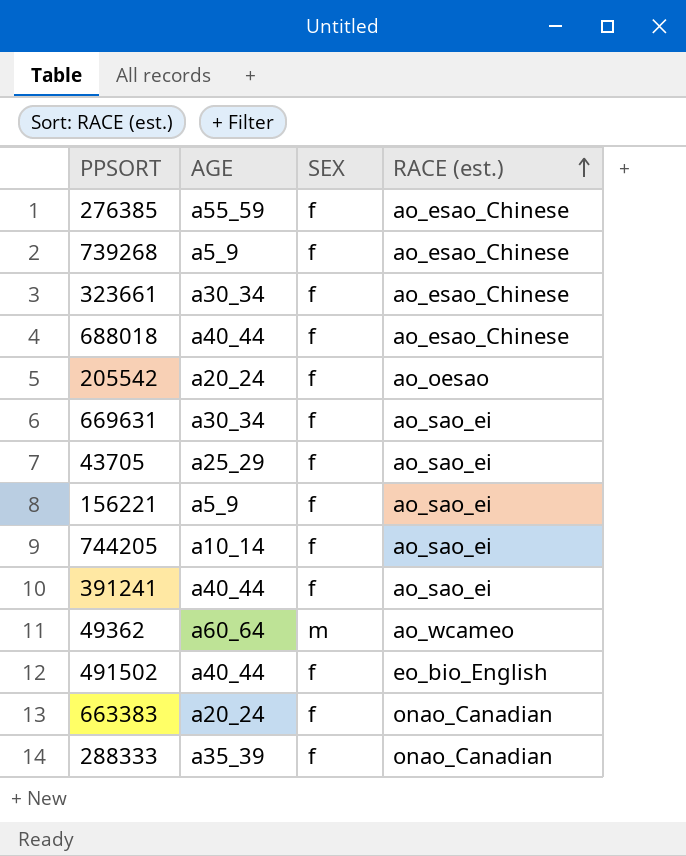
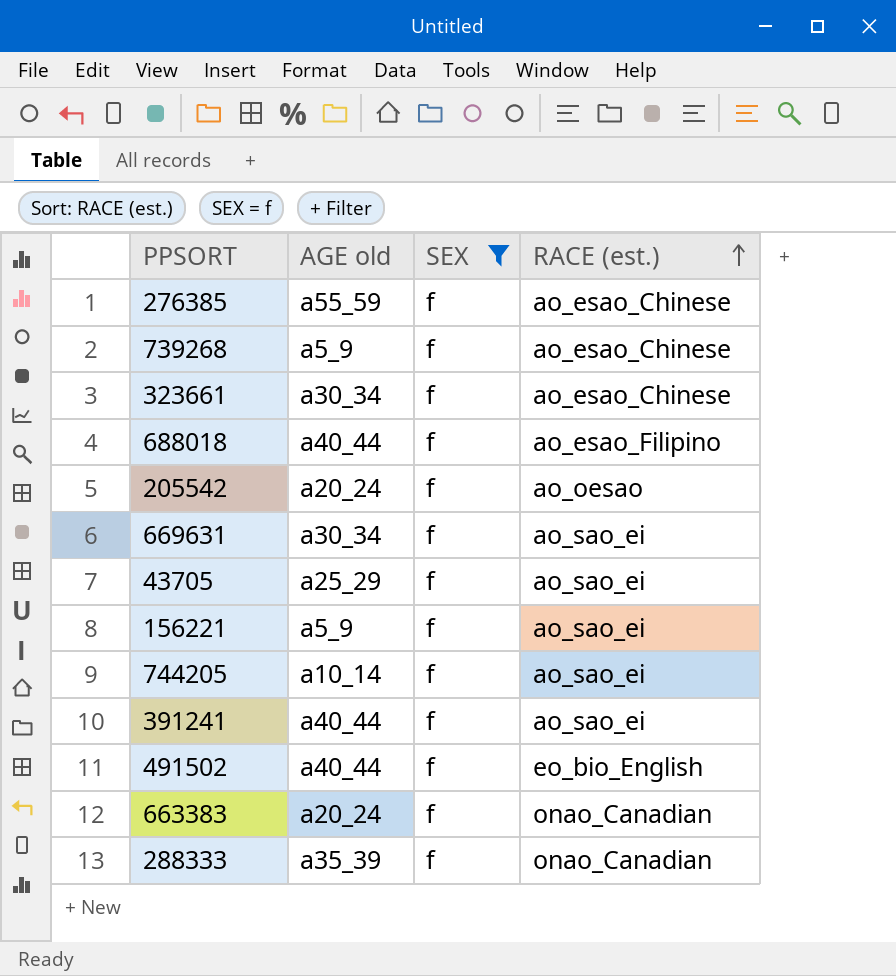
filter: none -> SEX = f
column name: AGE -> AGE old
688018 | RACE (est.): ao_esao_Chinese -> ao_esao_Filipino

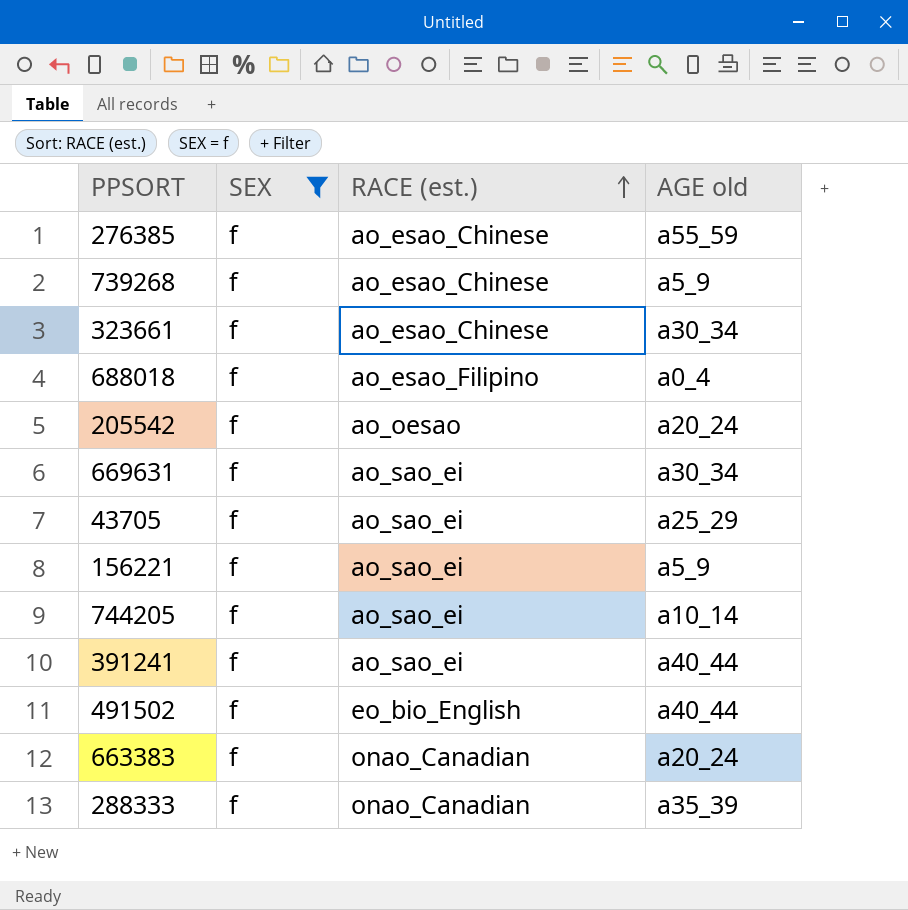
column AGE old | position: 2 -> 4
688018 | AGE old: a40_44 -> a0_4

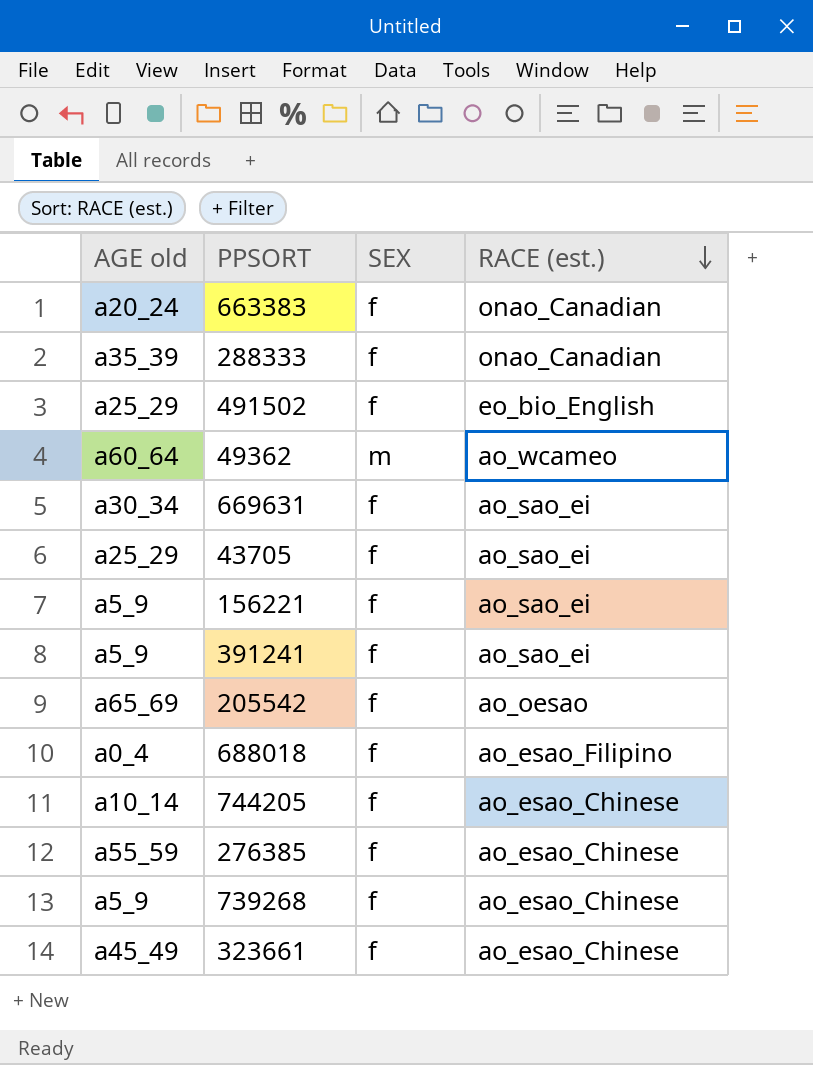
filter: SEX = f -> none
row order: RACE (est.) ascending -> RACE (est.) descending
column AGE old | position: 4 -> 1
491502 | AGE old: a40_44 -> a25_29
391241 | AGE old: a40_44 -> a5_9
205542 | AGE old: a20_24 -> a65_69
744205 | RACE (est.): ao_sao_ei -> ao_esao_Chinese
323661 | AGE old: a30_34 -> a45_49

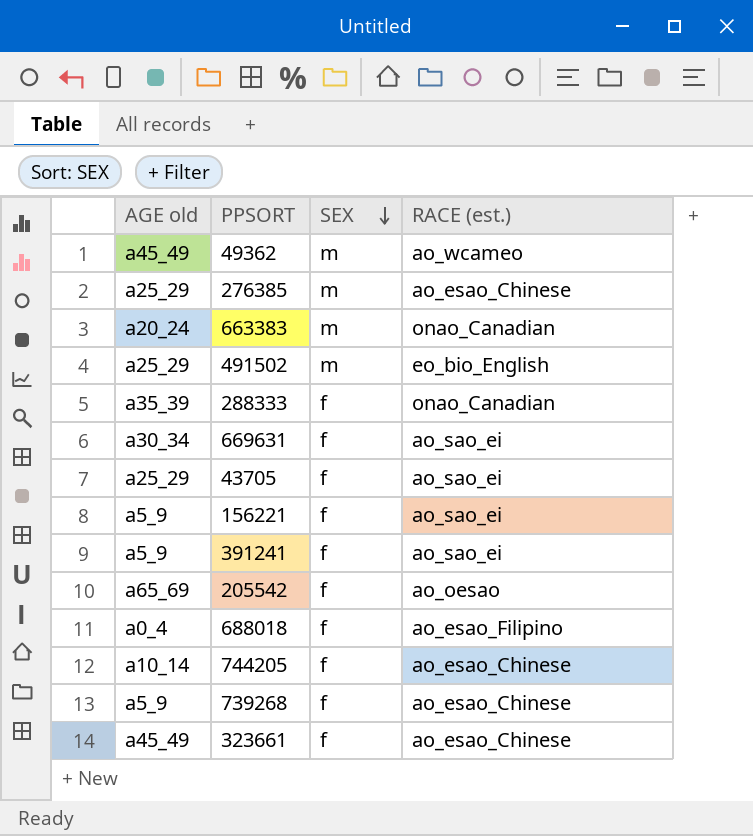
row order: RACE (est.) descending -> SEX descending
49362 | AGE old: a60_64 -> a45_49
276385 | AGE old: a55_59 -> a25_29
276385 | SEX: f -> m
663383 | SEX: f -> m
491502 | SEX: f -> m

